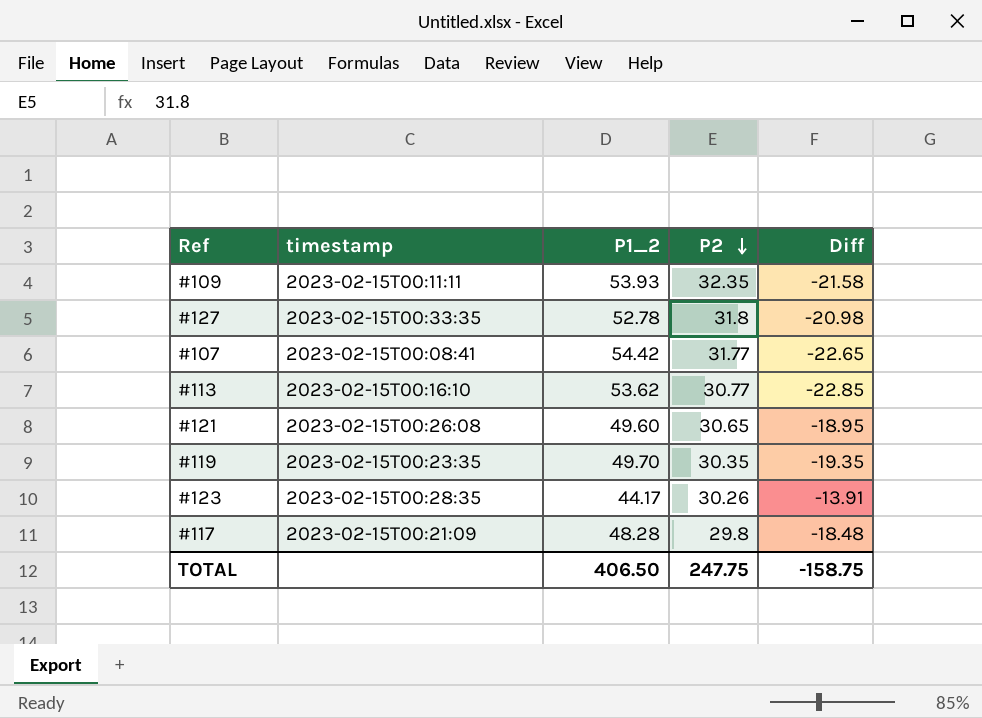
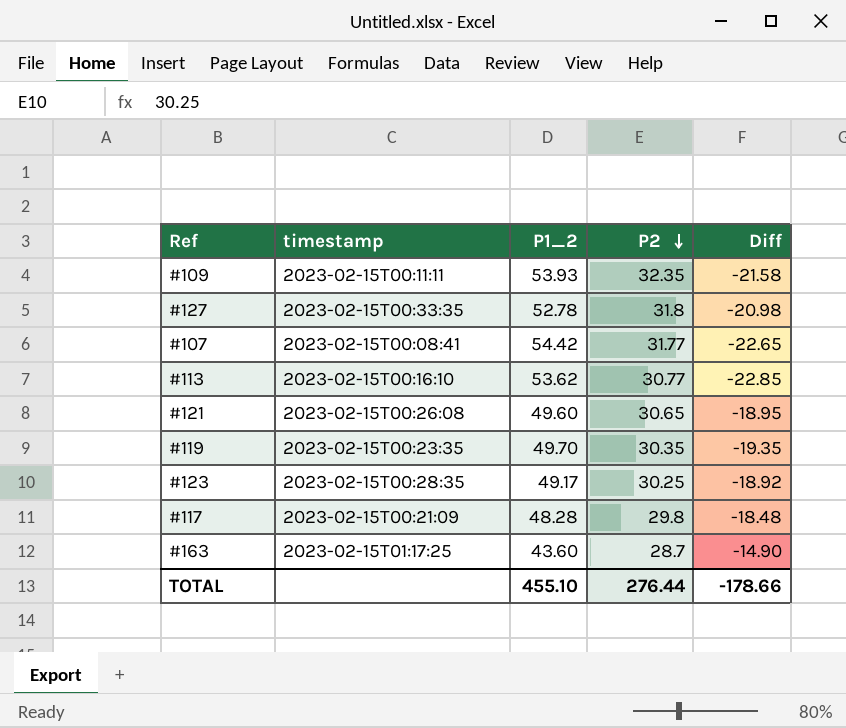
#123 | P1_2: 44.17 -> 49.17
#123 | P2: 30.26 -> 30.25
#123 | Diff: -13.91 -> -18.92
row #163: none -> 2023-02-15T01:17:25 | 43.60 | 28.7 | -14.90
TOTAL | P1_2: 406.50 -> 455.10
TOTAL | P2: 247.75 -> 276.44
TOTAL | Diff: -158.75 -> -178.66

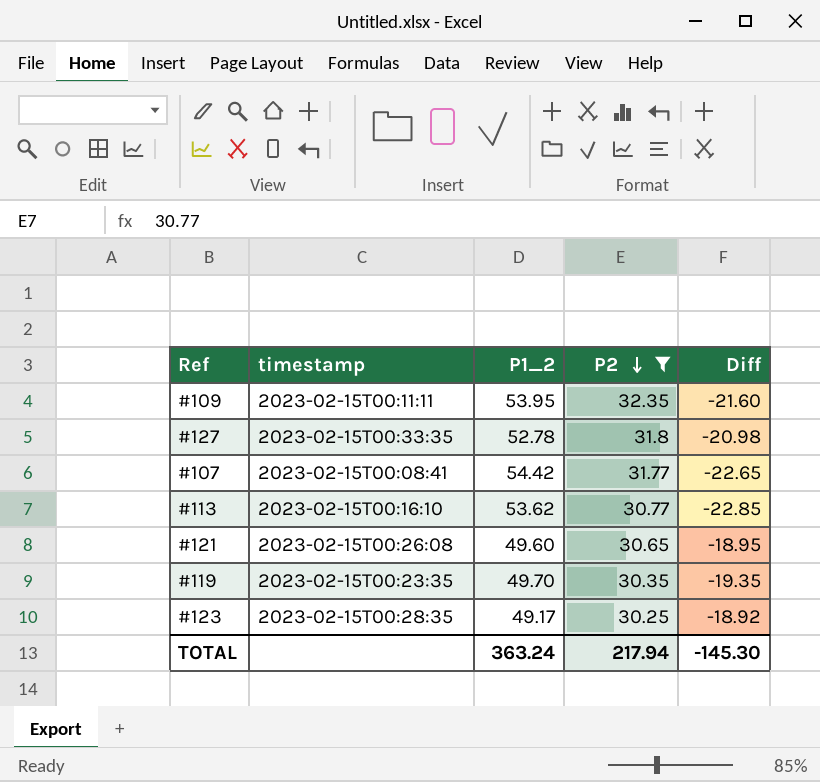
filter: none -> P2 >= 30.25
#109 | P1_2: 53.93 -> 53.95
#109 | Diff: -21.58 -> -21.60
TOTAL | P1_2: 455.10 -> 363.24
TOTAL | P2: 276.44 -> 217.94
TOTAL | Diff: -178.66 -> -145.30

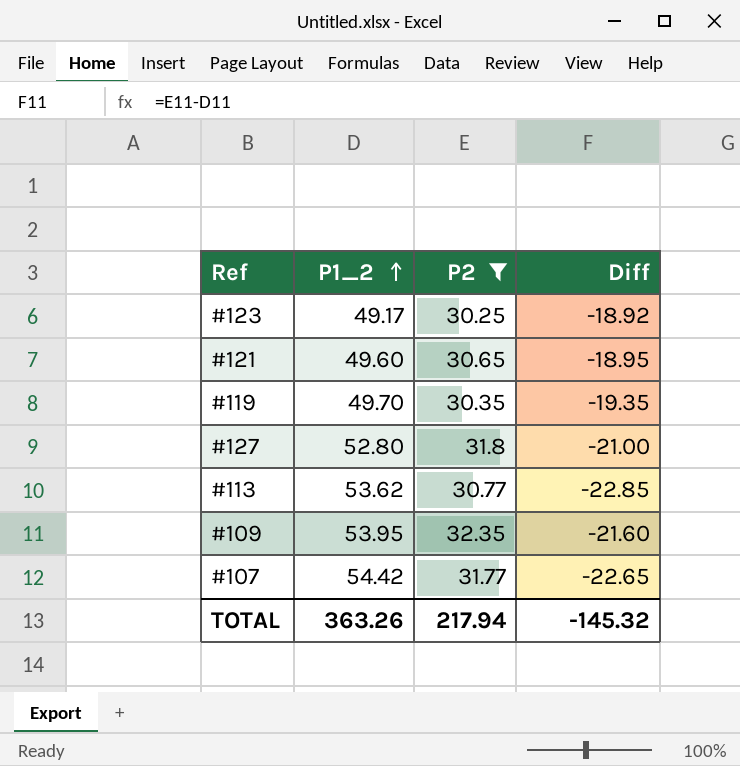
row order: P2 descending -> P1_2 ascending
column timestamp | position: 2 -> none
#127 | P1_2: 52.78 -> 52.80
#127 | Diff: -20.98 -> -21.00
TOTAL | P1_2: 363.24 -> 363.26
TOTAL | Diff: -145.30 -> -145.32

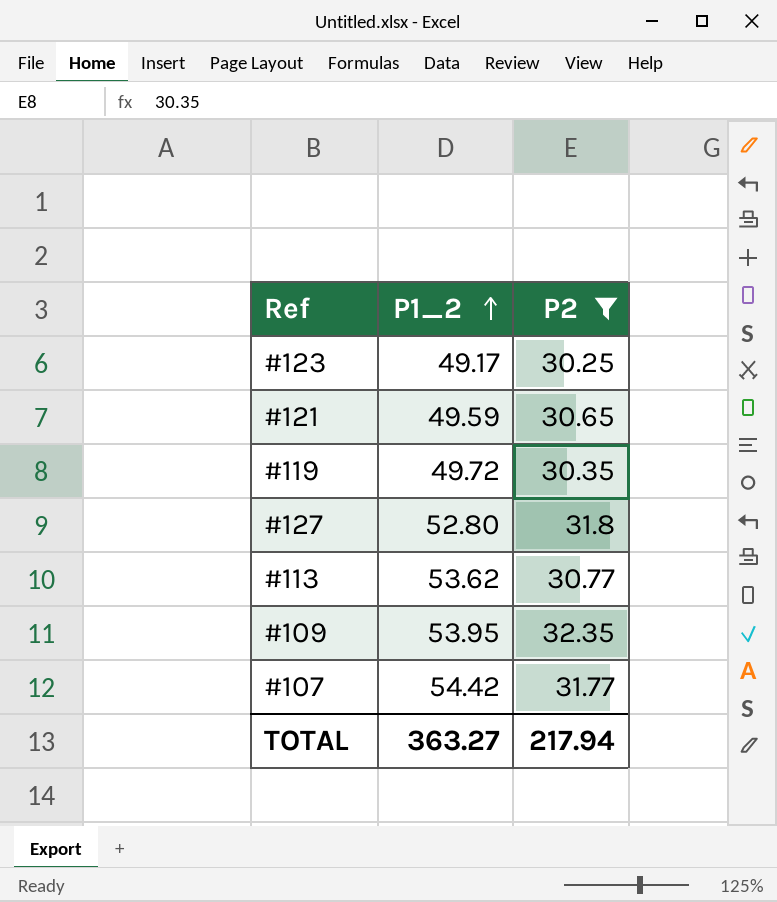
column Diff | formula: [P2] - [P1_2] -> none
#121 | P1_2: 49.60 -> 49.59
#119 | P1_2: 49.70 -> 49.72
TOTAL | P1_2: 363.26 -> 363.27

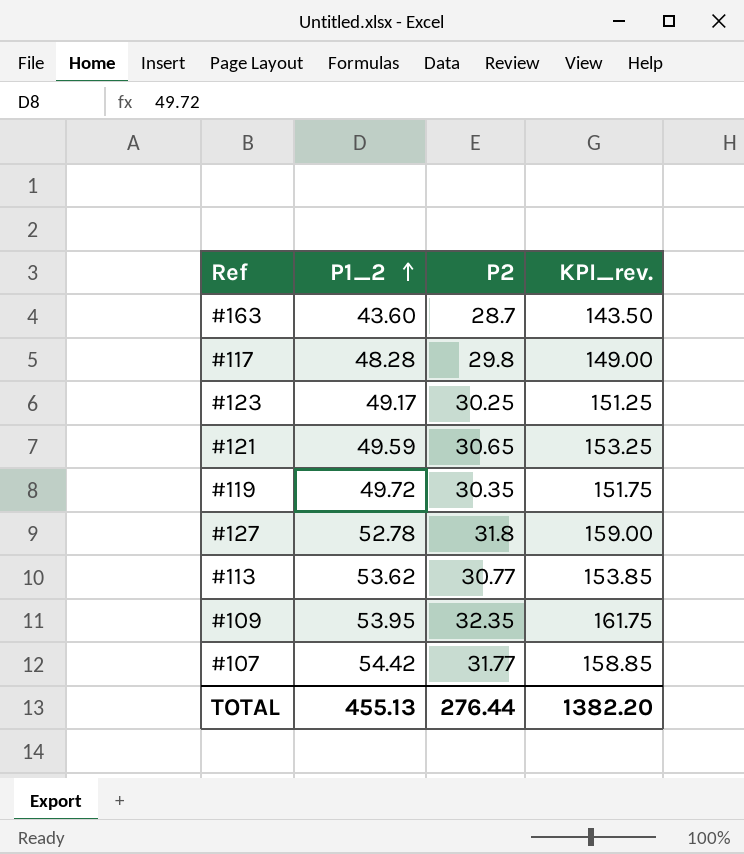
filter: P2 >= 30.25 -> none
column KPI_rev. | formula: none -> [P2] * 5
#127 | P1_2: 52.80 -> 52.78
TOTAL | P1_2: 363.27 -> 455.13
TOTAL | P2: 217.94 -> 276.44

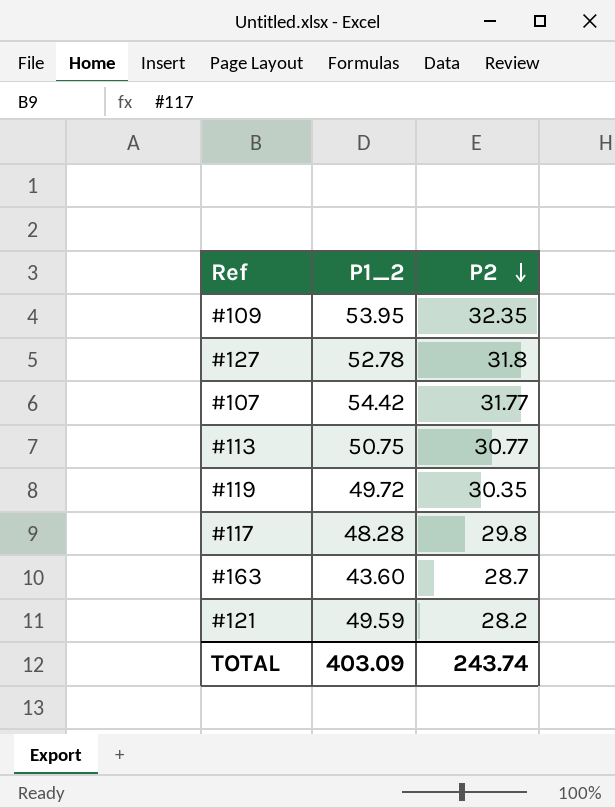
row order: P1_2 ascending -> P2 descending
column KPI_rev. | formula: [P2] * 5 -> none
row #123: 49.17 | 30.25 | 151.25 -> none
#113 | P1_2: 53.62 -> 50.75
#121 | P2: 30.65 -> 28.2
TOTAL | P1_2: 455.13 -> 403.09
TOTAL | P2: 276.44 -> 243.74

